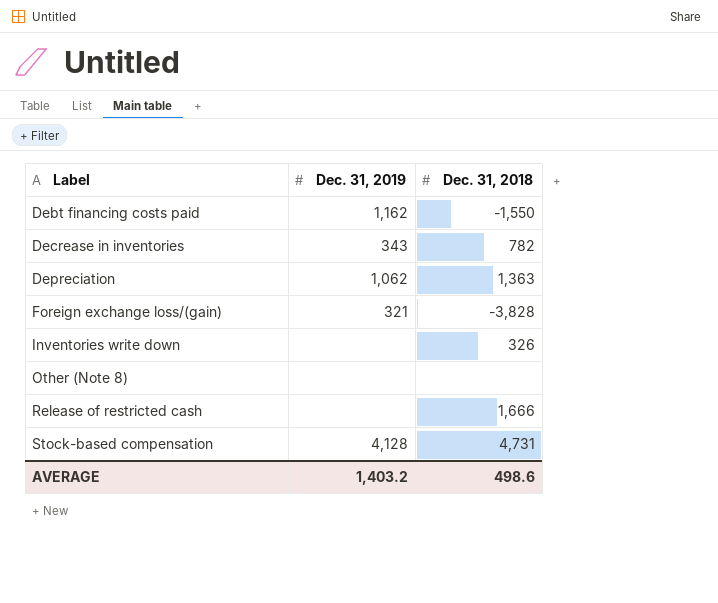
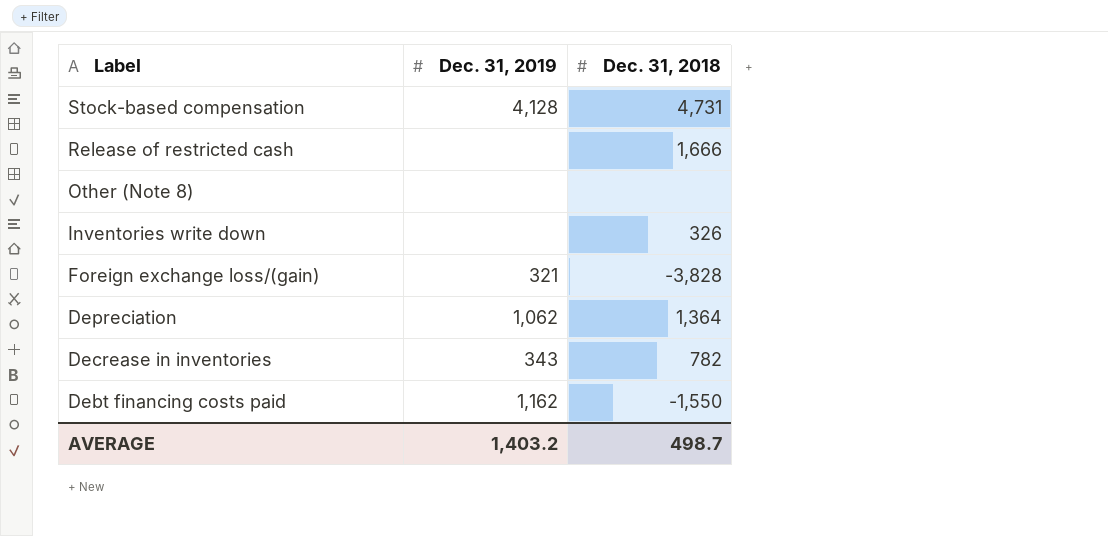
row order: Label ascending -> Label descending
Depreciation | Dec. 31, 2018: 1,363 -> 1,364
AVERAGE | Dec. 31, 2018: 498.6 -> 498.7

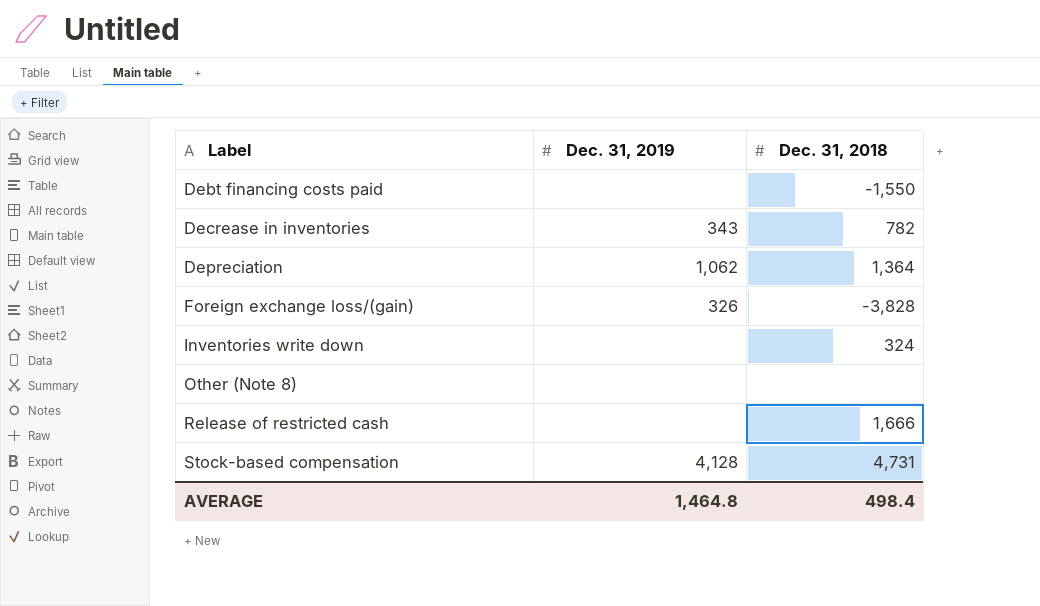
row order: Label descending -> Label ascending
Debt financing costs paid | Dec. 31, 2019: 1,162 -> none
Foreign exchange loss/(gain) | Dec. 31, 2019: 321 -> 326
Inventories write down | Dec. 31, 2018: 326 -> 324
AVERAGE | Dec. 31, 2019: 1,403.2 -> 1,464.8
AVERAGE | Dec. 31, 2018: 498.7 -> 498.4

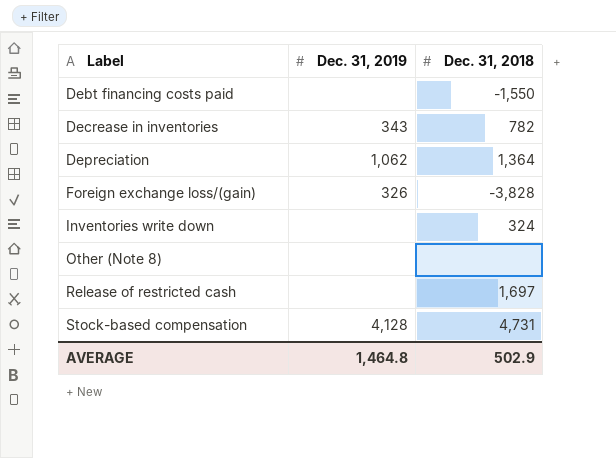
Release of restricted cash | Dec. 31, 2018: 1,666 -> 1,697
AVERAGE | Dec. 31, 2018: 498.4 -> 502.9

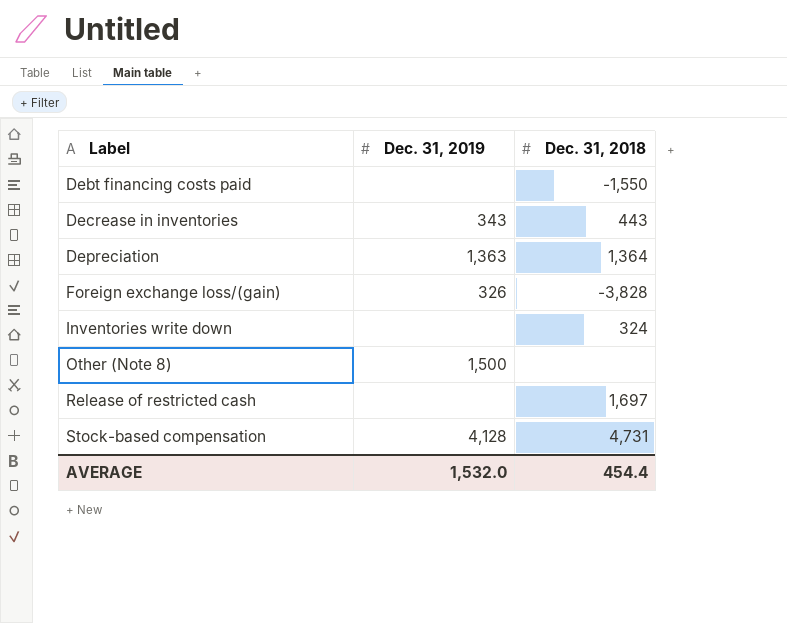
Decrease in inventories | Dec. 31, 2018: 782 -> 443
Depreciation | Dec. 31, 2019: 1,062 -> 1,363
Other (Note 8) | Dec. 31, 2019: none -> 1,500
AVERAGE | Dec. 31, 2019: 1,464.8 -> 1,532.0
AVERAGE | Dec. 31, 2018: 502.9 -> 454.4

